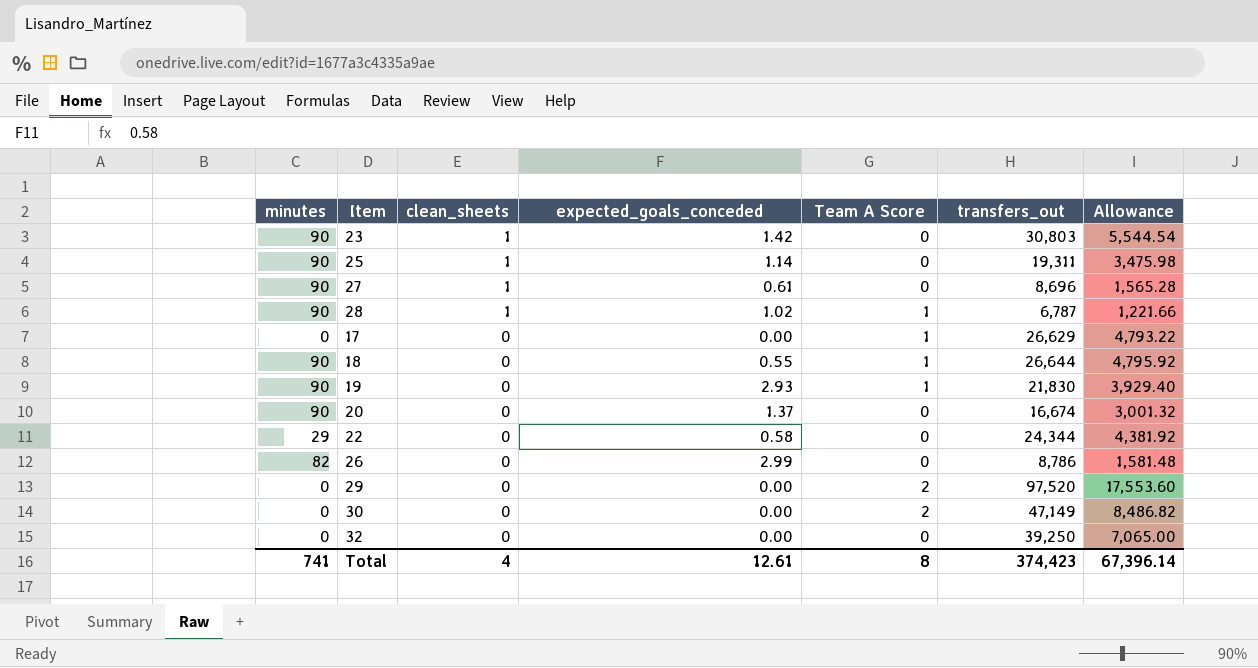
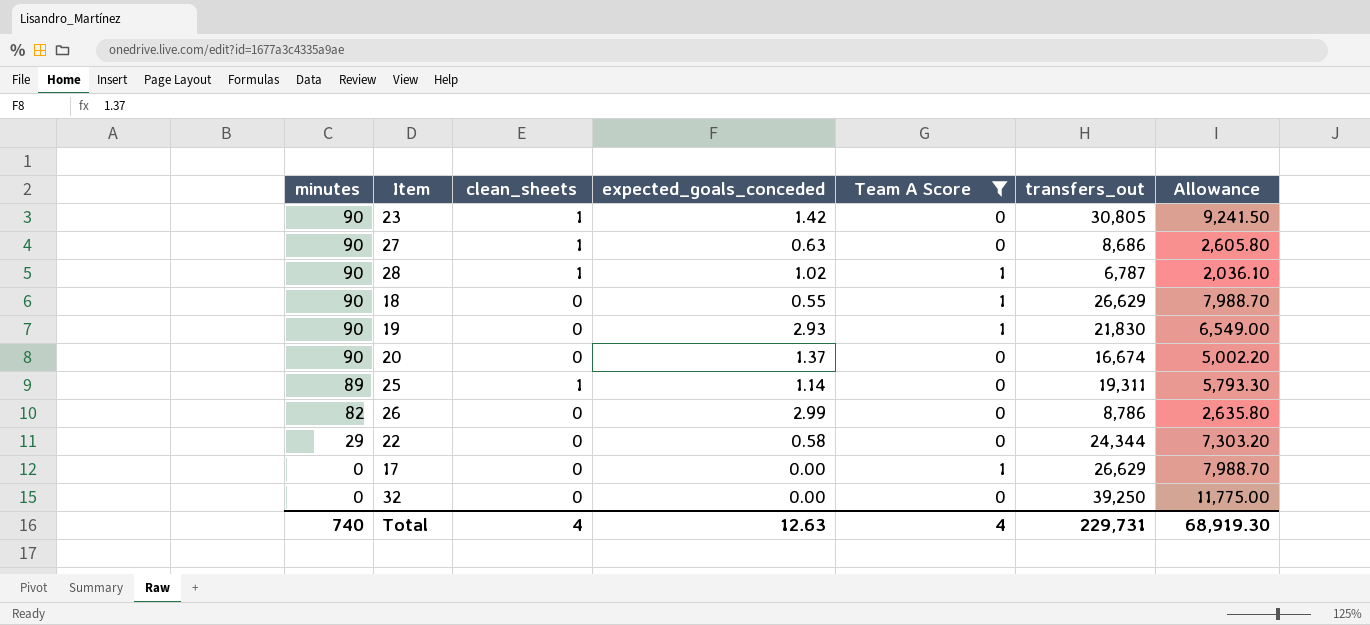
filter: none -> Team A Score != 2
row order: clean_sheets descending -> minutes descending
column Allowance | formula: [transfers_out] * 0.18 -> [transfers_out] * 0.3
23 | transfers_out: 30,803 -> 30,805
27 | expected_goals_conceded: 0.61 -> 0.63
27 | transfers_out: 8,696 -> 8,686
18 | transfers_out: 26,644 -> 26,629
25 | minutes: 90 -> 89
Total | minutes: 741 -> 740
Total | expected_goals_conceded: 12.61 -> 12.63
Total | Team A Score: 8 -> 4
Total | transfers_out: 374,423 -> 229,731
Total | Allowance: 67,396.14 -> 68,919.30

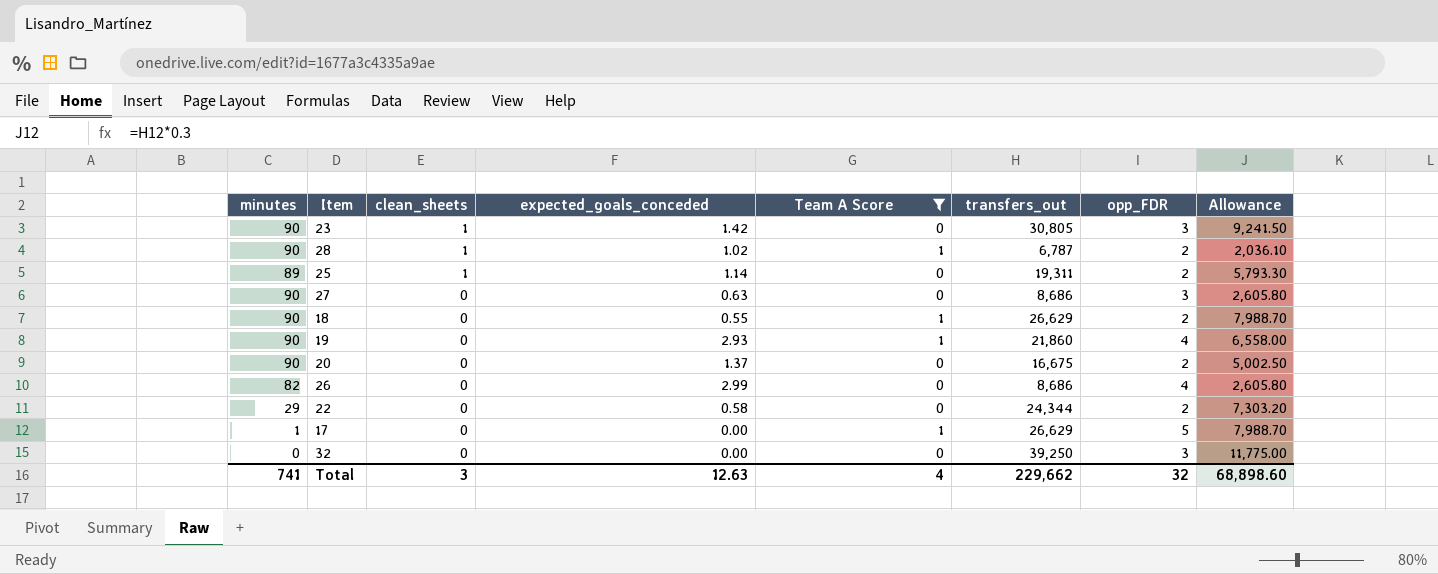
row order: minutes descending -> clean_sheets descending
column opp_FDR | position: none -> 7
27 | clean_sheets: 1 -> 0
19 | transfers_out: 21,830 -> 21,860
19 | Allowance: 6,549.00 -> 6,558.00
20 | transfers_out: 16,674 -> 16,675
20 | Allowance: 5,002.20 -> 5,002.50
26 | transfers_out: 8,786 -> 8,686
26 | Allowance: 2,635.80 -> 2,605.80
17 | minutes: 0 -> 1
Total | minutes: 740 -> 741
Total | clean_sheets: 4 -> 3
Total | transfers_out: 229,731 -> 229,662
Total | Allowance: 68,919.30 -> 68,898.60

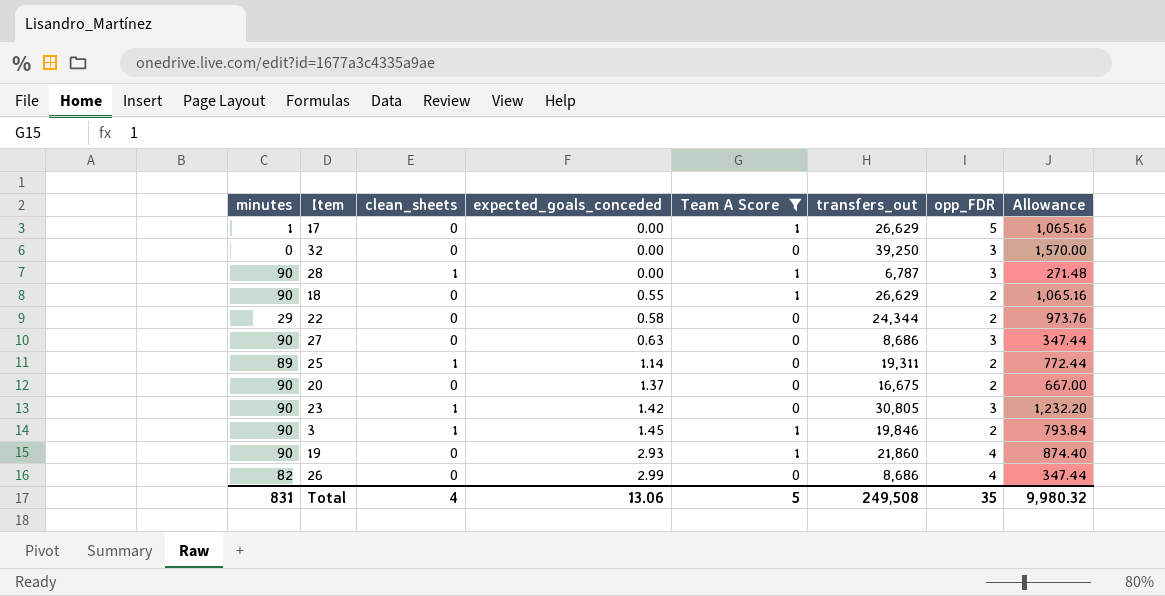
row order: clean_sheets descending -> expected_goals_conceded ascending
column Allowance | formula: [transfers_out] * 0.3 -> [transfers_out] * 0.04
28 | expected_goals_conceded: 1.02 -> 0.00
28 | opp_FDR: 2 -> 3
row 3: none -> 90 | 1 | 1.45 | 1 | 19,846 | 2 | 793.84
Total | minutes: 741 -> 831
Total | clean_sheets: 3 -> 4
Total | expected_goals_conceded: 12.63 -> 13.06
Total | Team A Score: 4 -> 5
Total | transfers_out: 229,662 -> 249,508
Total | opp_FDR: 32 -> 35
Total | Allowance: 68,898.60 -> 9,980.32

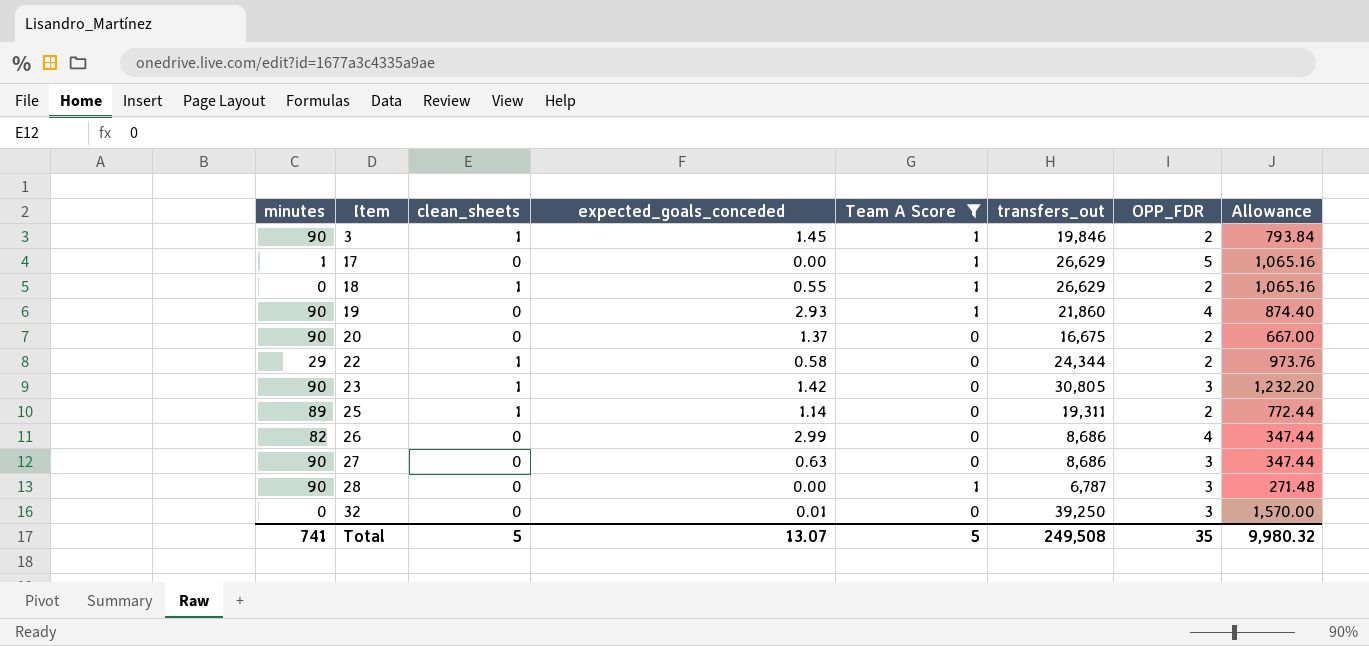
row order: expected_goals_conceded ascending -> Item ascending
column name: opp_FDR -> OPP_FDR
18 | minutes: 90 -> 0
18 | clean_sheets: 0 -> 1
22 | clean_sheets: 0 -> 1
28 | clean_sheets: 1 -> 0
32 | expected_goals_conceded: 0.00 -> 0.01
Total | minutes: 831 -> 741
Total | clean_sheets: 4 -> 5
Total | expected_goals_conceded: 13.06 -> 13.07

